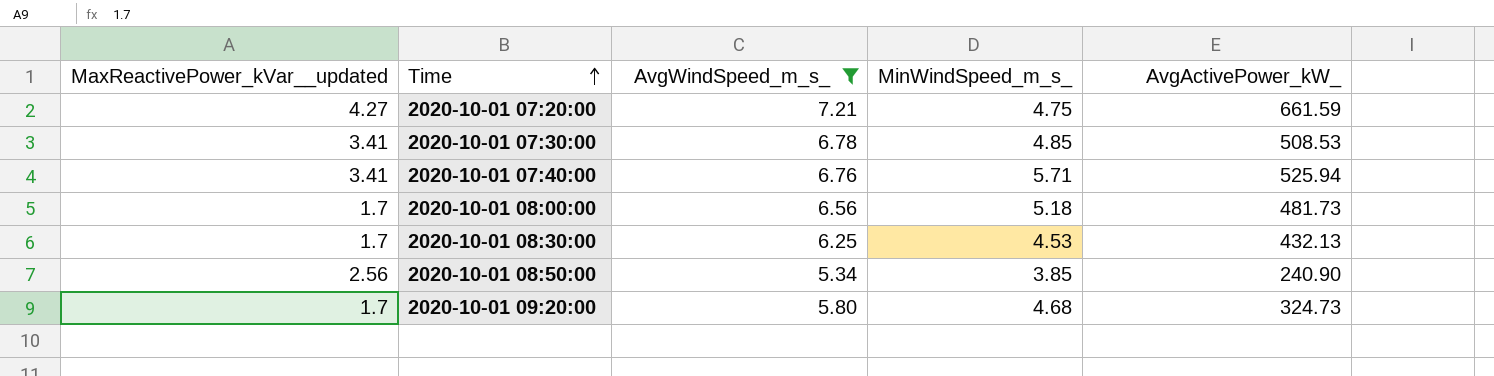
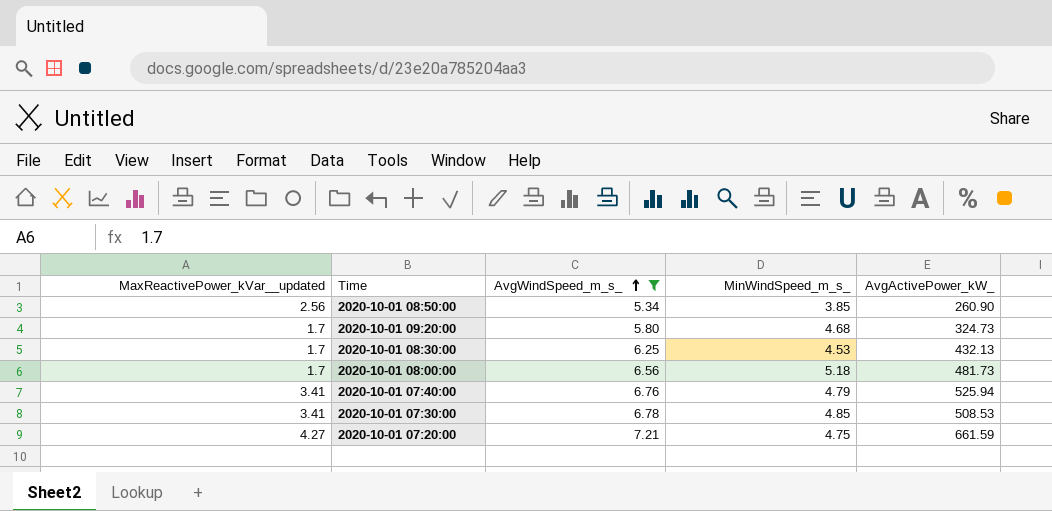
row order: Time ascending -> AvgWindSpeed_m_s_ ascending
2020-10-01 08:50:00 | AvgActivePower_kW_: 240.90 -> 260.90
2020-10-01 07:40:00 | MinWindSpeed_m_s_: 5.71 -> 4.79

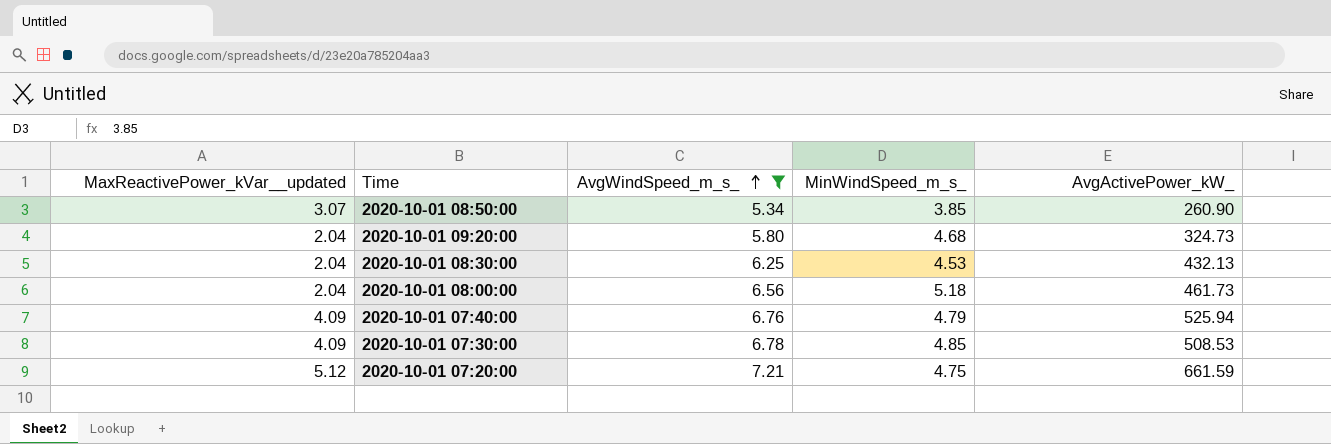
2020-10-01 08:50:00 | MaxReactivePower_kVar__updated: 2.56 -> 3.07
2020-10-01 09:20:00 | MaxReactivePower_kVar__updated: 1.7 -> 2.04
2020-10-01 08:30:00 | MaxReactivePower_kVar__updated: 1.7 -> 2.04
2020-10-01 08:00:00 | MaxReactivePower_kVar__updated: 1.7 -> 2.04
2020-10-01 08:00:00 | AvgActivePower_kW_: 481.73 -> 461.73
2020-10-01 07:40:00 | MaxReactivePower_kVar__updated: 3.41 -> 4.09
2020-10-01 07:30:00 | MaxReactivePower_kVar__updated: 3.41 -> 4.09
2020-10-01 07:20:00 | MaxReactivePower_kVar__updated: 4.27 -> 5.12

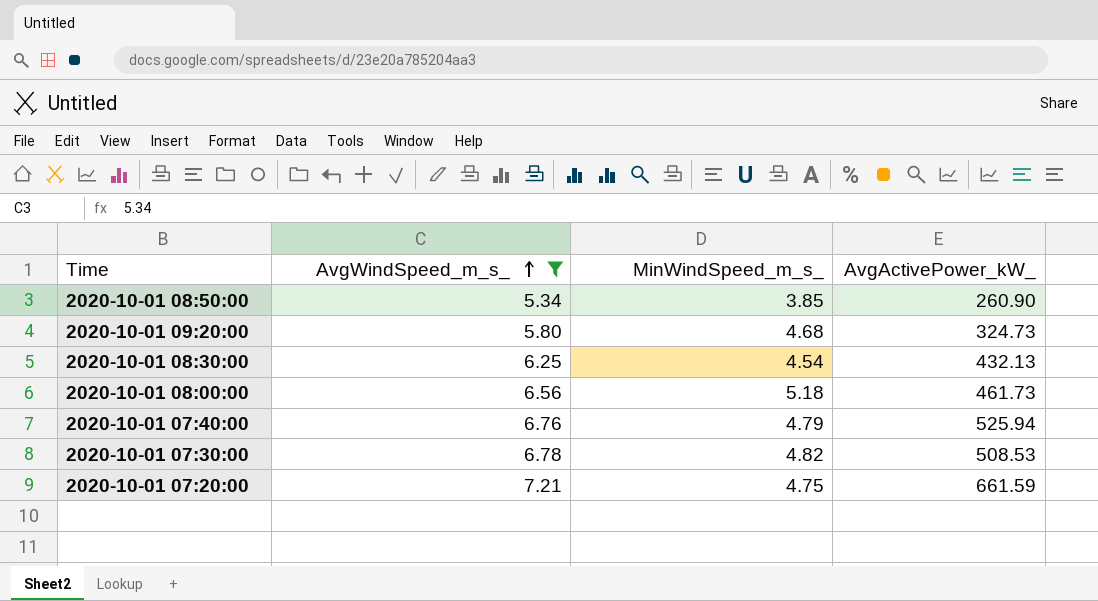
column MaxReactivePower_kVar__updated | position: 1 -> none
2020-10-01 08:30:00 | MinWindSpeed_m_s_: 4.53 -> 4.54
2020-10-01 07:30:00 | MinWindSpeed_m_s_: 4.85 -> 4.82

